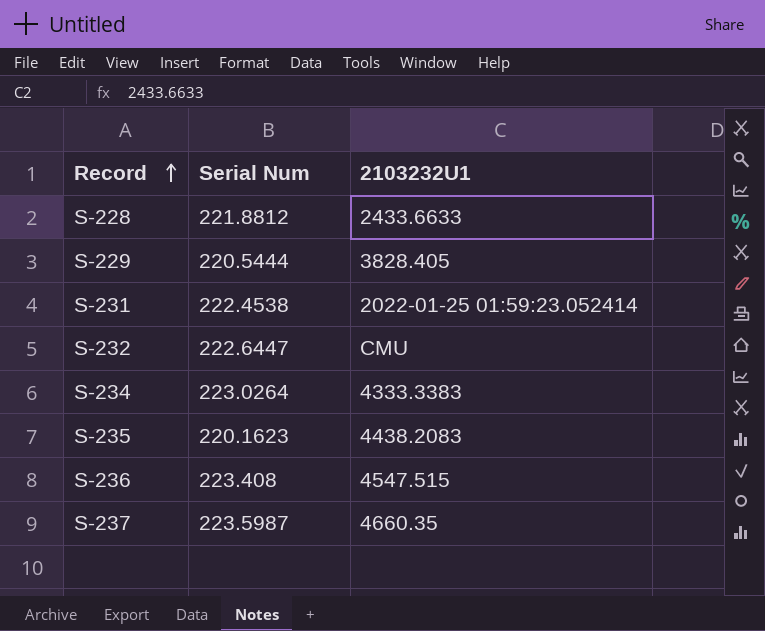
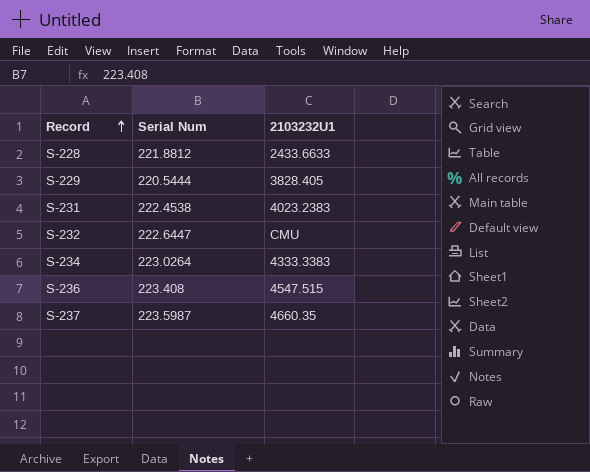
row S-235: 220.1623 | 4438.2083 -> none
S-231 | 2103232U1: 2022-01-25 01:59:23.052414 -> 4023.2383

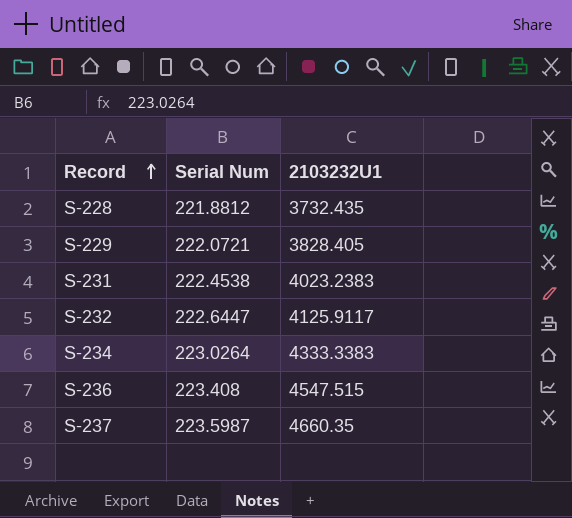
S-228 | 2103232U1: 2433.6633 -> 3732.435
S-229 | Serial Num: 220.5444 -> 222.0721
S-232 | 2103232U1: CMU -> 4125.9117

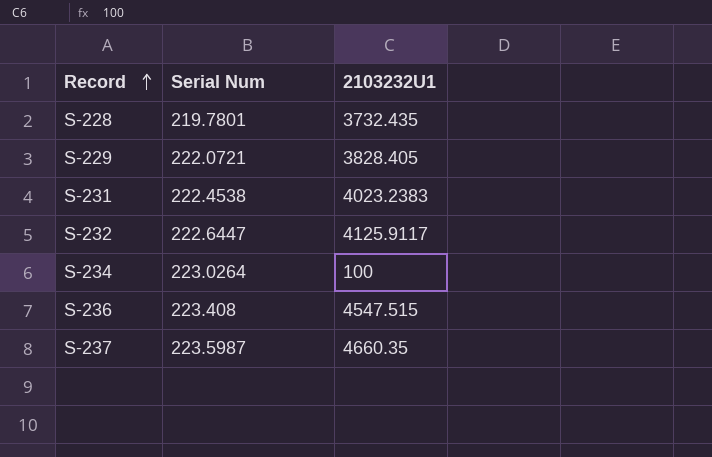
S-228 | Serial Num: 221.8812 -> 219.7801
S-234 | 2103232U1: 4333.3383 -> 100

